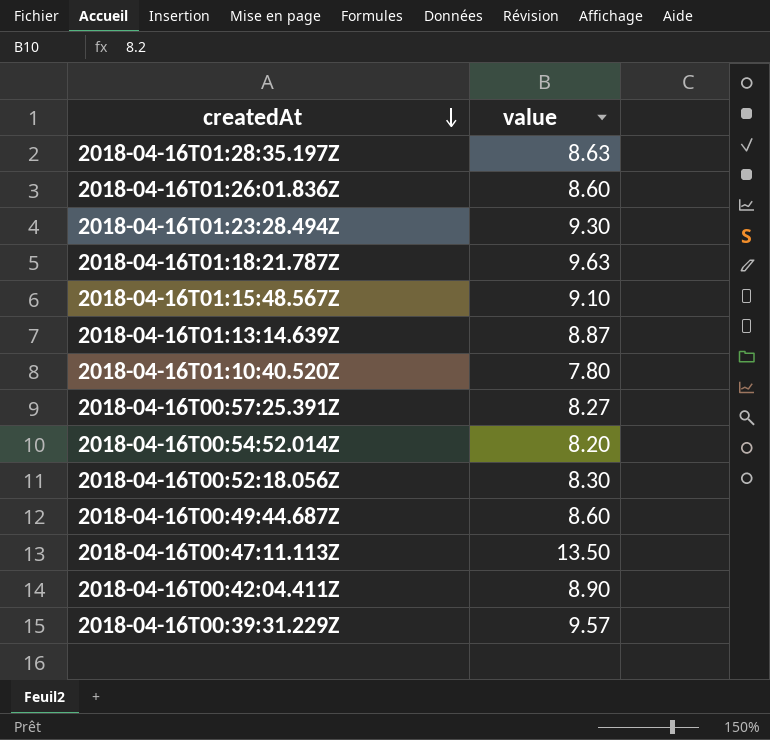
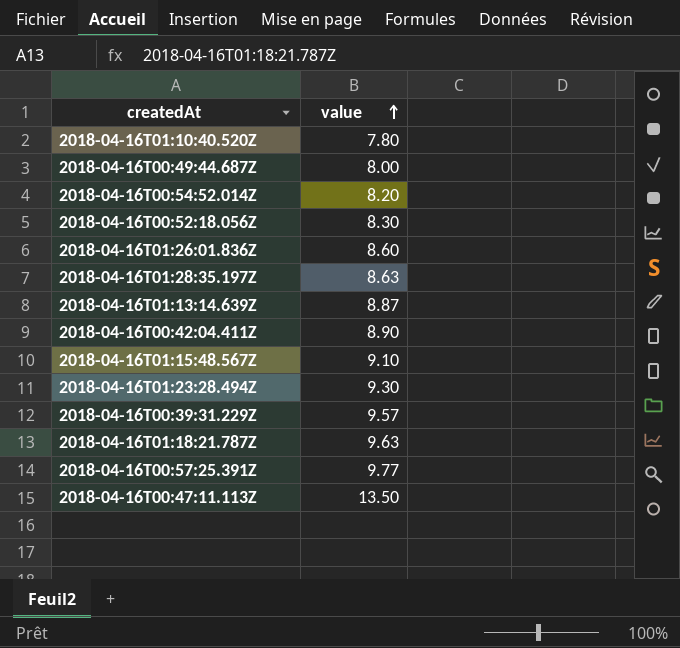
row order: createdAt descending -> value ascending
2018-04-16T00:49:44.687Z | value: 8.60 -> 8.00
2018-04-16T00:57:25.391Z | value: 8.27 -> 9.77

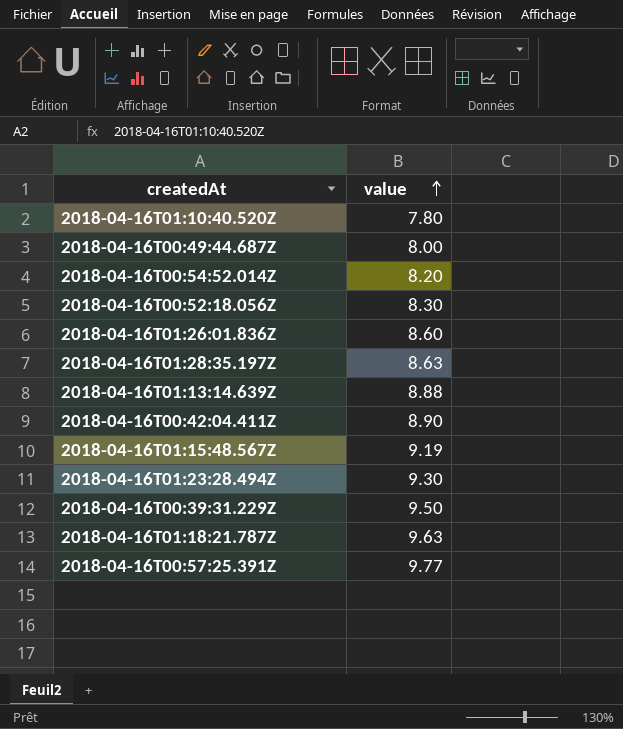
row 2018-04-16T00:47:11.113Z: 13.50 -> none
2018-04-16T01:13:14.639Z | value: 8.87 -> 8.88
2018-04-16T01:15:48.567Z | value: 9.10 -> 9.19
2018-04-16T00:39:31.229Z | value: 9.57 -> 9.50

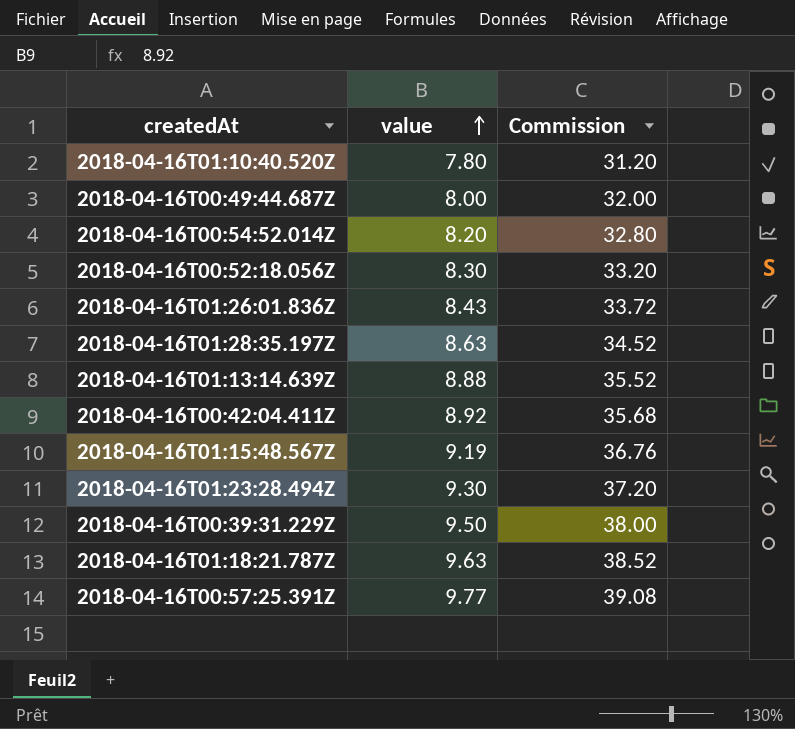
column Commission | formula: none -> [value] * 4
2018-04-16T01:26:01.836Z | value: 8.60 -> 8.43
2018-04-16T00:42:04.411Z | value: 8.90 -> 8.92

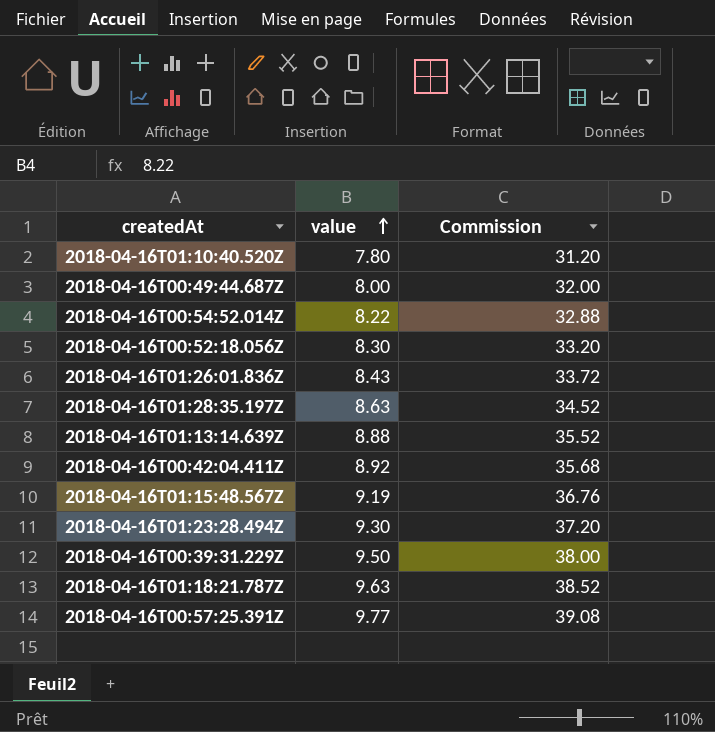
2018-04-16T00:54:52.014Z | value: 8.20 -> 8.22
2018-04-16T00:54:52.014Z | Commission: 32.80 -> 32.88

